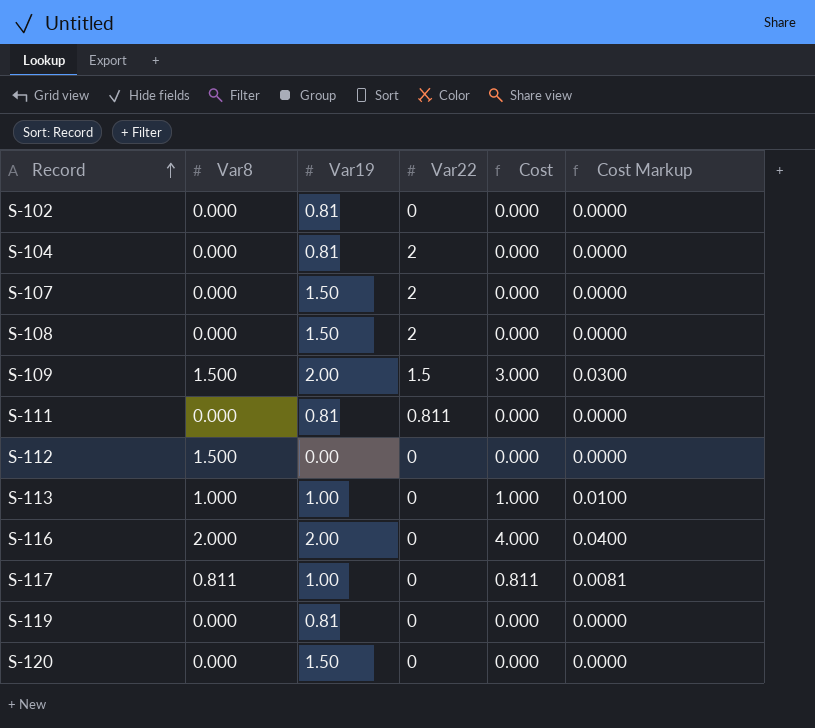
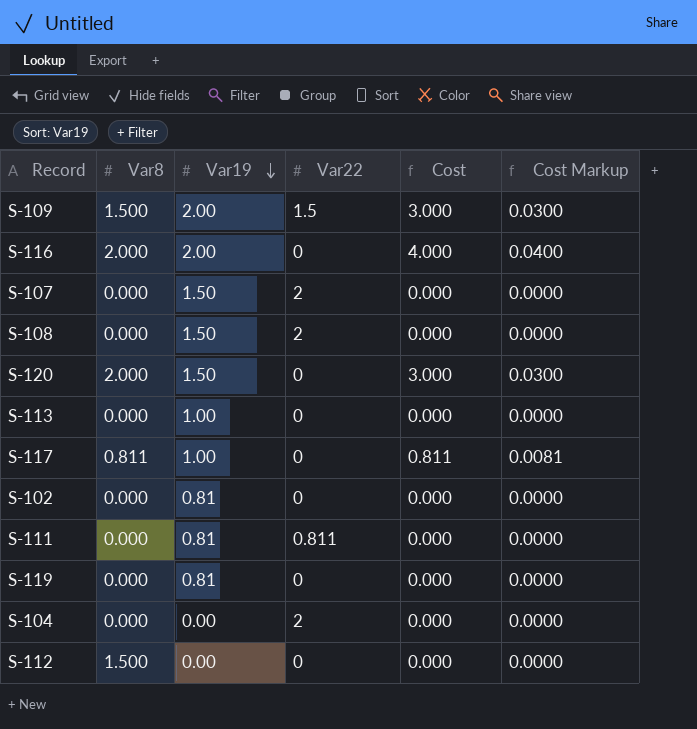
row order: Record ascending -> Var19 descending
S-120 | Var8: 0.000 -> 2.000
S-120 | Cost: 0.000 -> 3.000
S-120 | Cost Markup: 0.0000 -> 0.0300
S-113 | Var8: 1.000 -> 0.000
S-113 | Cost: 1.000 -> 0.000
S-113 | Cost Markup: 0.0100 -> 0.0000
S-104 | Var19: 0.81 -> 0.00

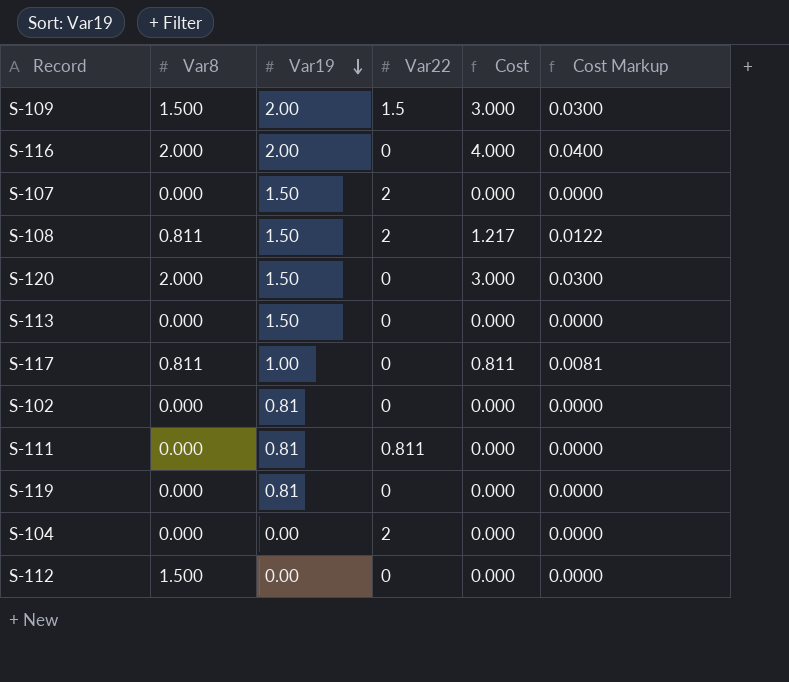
S-108 | Var8: 0.000 -> 0.811
S-108 | Cost: 0.000 -> 1.217
S-108 | Cost Markup: 0.0000 -> 0.0122
S-113 | Var19: 1.00 -> 1.50

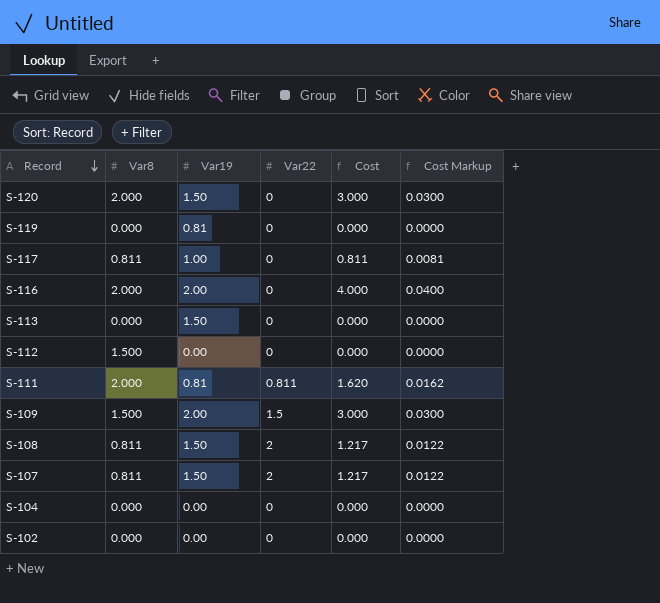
row order: Var19 descending -> Record descending
S-111 | Var8: 0.000 -> 2.000
S-111 | Cost: 0.000 -> 1.620
S-111 | Cost Markup: 0.0000 -> 0.0162
S-107 | Var8: 0.000 -> 0.811
S-107 | Cost: 0.000 -> 1.217
S-107 | Cost Markup: 0.0000 -> 0.0122
S-104 | Var22: 2 -> 0
S-102 | Var19: 0.81 -> 0.00

